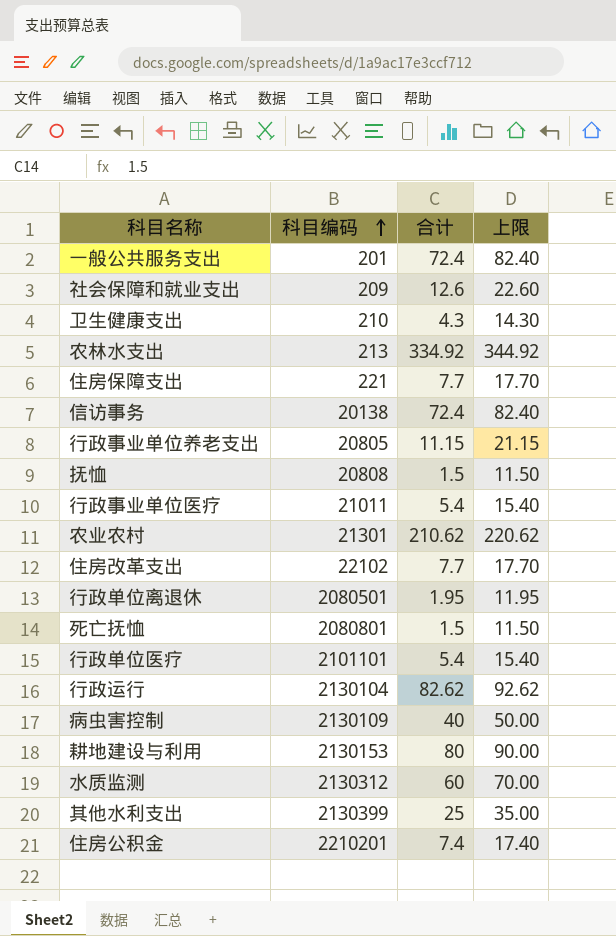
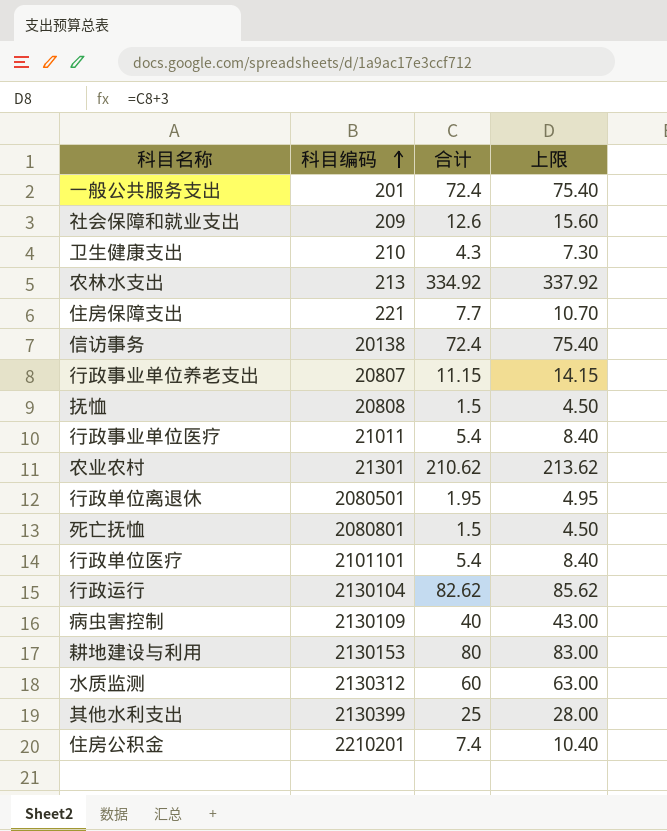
column 上限 | formula: [合计] + 10 -> [合计] + 3
row 住房改革支出: 22102 | 7.7 | 17.70 -> none
行政事业单位养老支出 | 科目编码: 20805 -> 20807

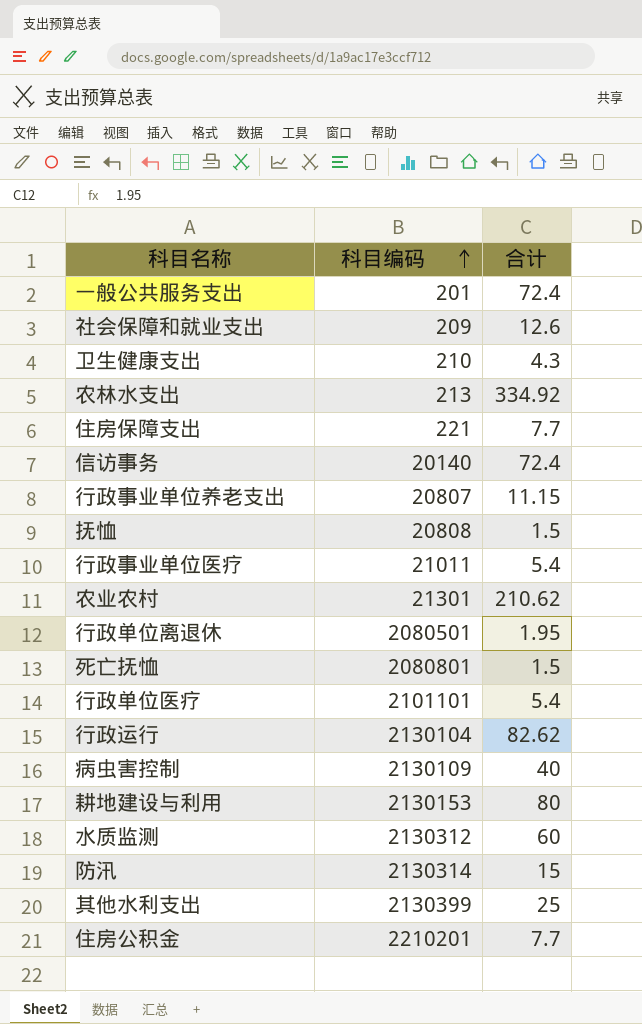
column 上限 | formula: [合计] + 3 -> none
信访事务 | 科目编码: 20138 -> 20140
row 防汛: none -> 2130314 | 15
住房公积金 | 合计: 7.4 -> 7.7

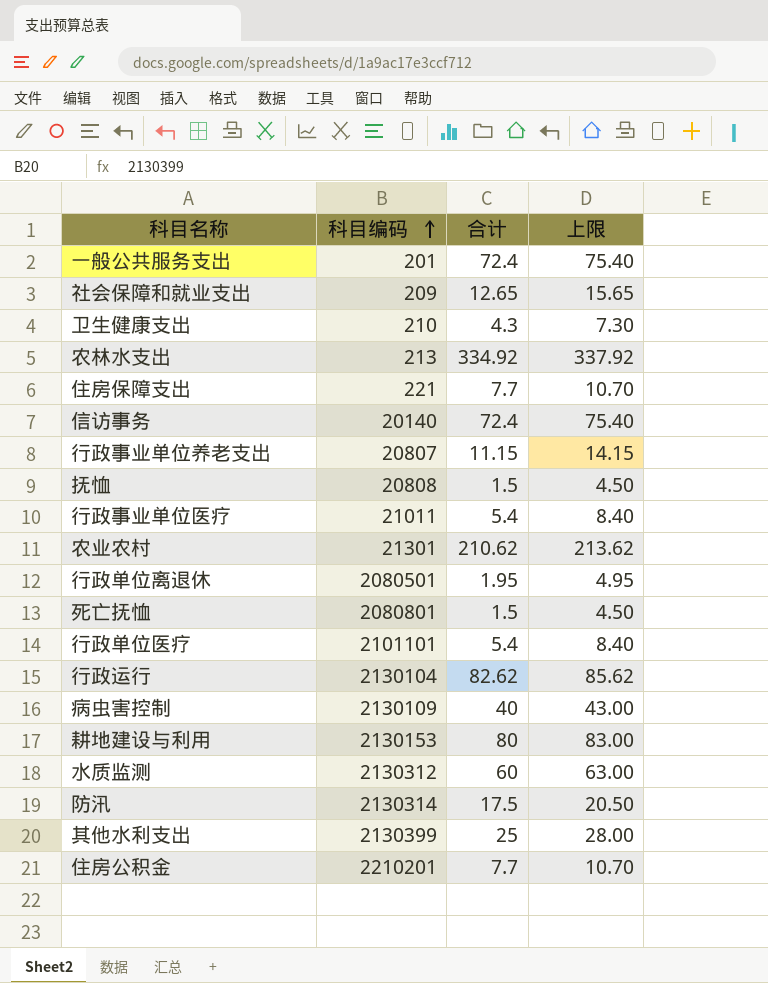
column 上限 | formula: none -> [合计] + 3
社会保障和就业支出 | 合计: 12.6 -> 12.65
防汛 | 合计: 15 -> 17.5

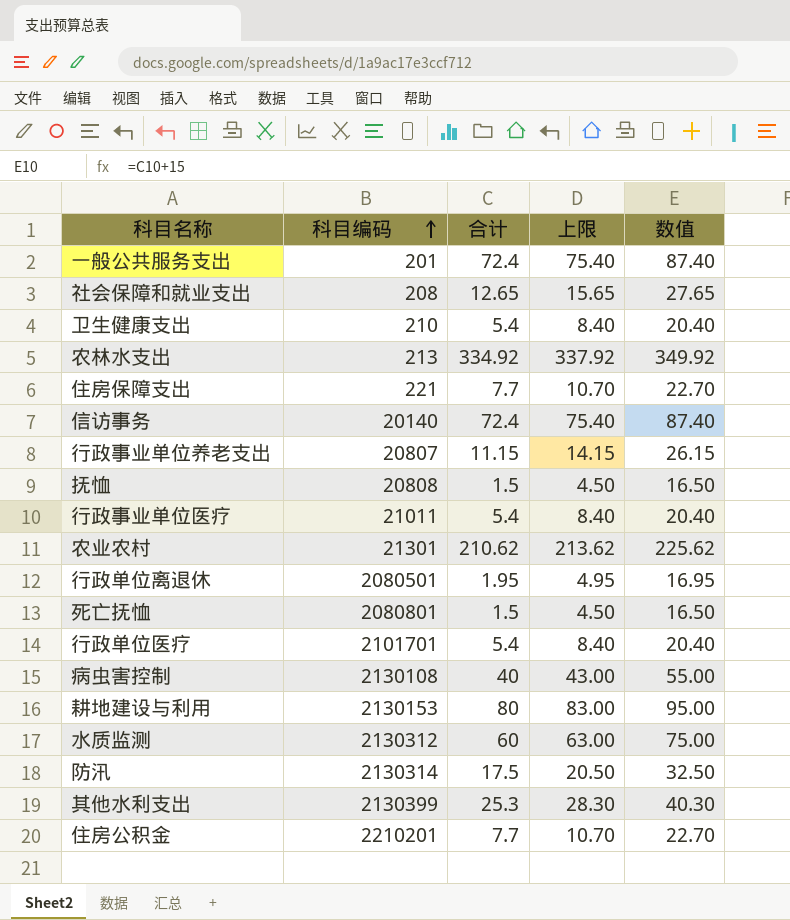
column 数值 | formula: none -> [合计] + 15
row 行政运行: 2130104 | 82.62 | 85.62 -> none
社会保障和就业支出 | 科目编码: 209 -> 208
卫生健康支出 | 合计: 4.3 -> 5.4
卫生健康支出 | 上限: 7.30 -> 8.40
行政单位医疗 | 科目编码: 2101101 -> 2101701
病虫害控制 | 科目编码: 2130109 -> 2130108
其他水利支出 | 合计: 25 -> 25.3
其他水利支出 | 上限: 28.00 -> 28.30

